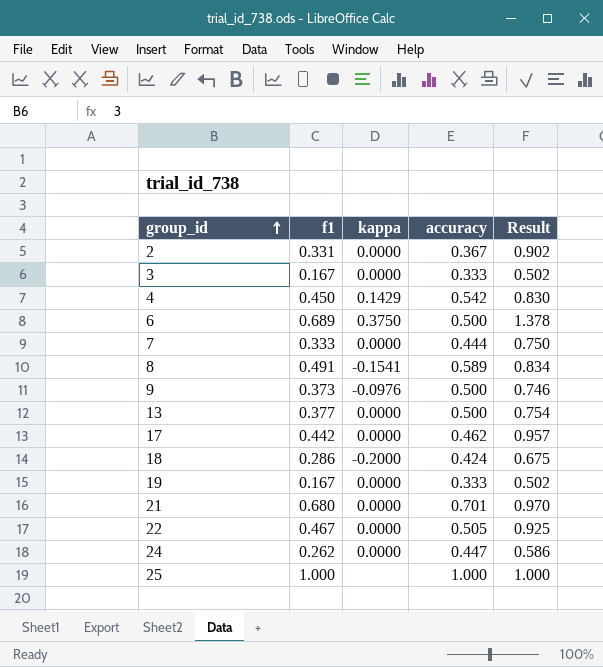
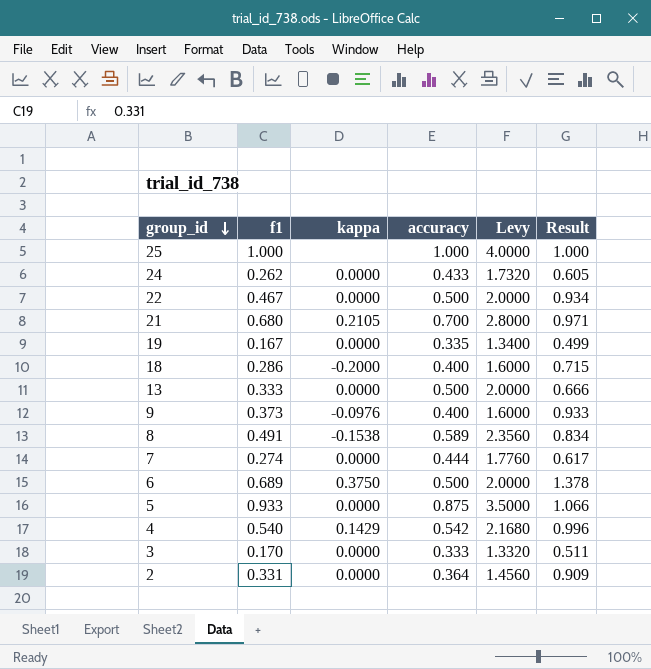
row order: group_id ascending -> group_id descending
column Levy | formula: none -> [accuracy] * 4
row 17: 0.442 | 0.0000 | 0.462 | 0.957 -> none
24 | accuracy: 0.447 -> 0.433
24 | Result: 0.586 -> 0.605
22 | accuracy: 0.505 -> 0.500
22 | Result: 0.925 -> 0.934
21 | kappa: 0.0000 -> 0.2105
21 | accuracy: 0.701 -> 0.700
21 | Result: 0.970 -> 0.971
19 | accuracy: 0.333 -> 0.335
19 | Result: 0.502 -> 0.499
18 | accuracy: 0.424 -> 0.400
18 | Result: 0.675 -> 0.715
13 | f1: 0.377 -> 0.333
13 | Result: 0.754 -> 0.666
9 | accuracy: 0.500 -> 0.400
9 | Result: 0.746 -> 0.933
8 | kappa: -0.1541 -> -0.1538
7 | f1: 0.333 -> 0.274
7 | Result: 0.750 -> 0.617
row 5: none -> 0.933 | 0.0000 | 0.875 | 3.5000 | 1.066
4 | f1: 0.450 -> 0.540
4 | Result: 0.830 -> 0.996
3 | f1: 0.167 -> 0.170
3 | Result: 0.502 -> 0.511
2 | accuracy: 0.367 -> 0.364
2 | Result: 0.902 -> 0.909

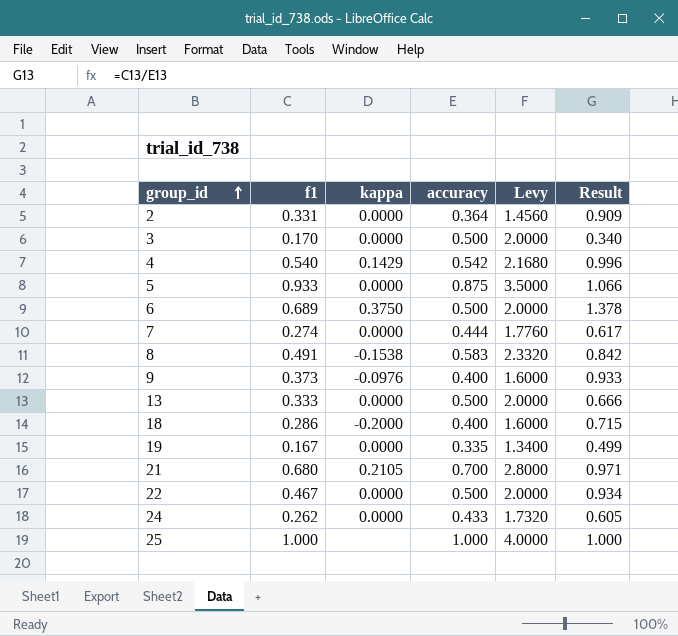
row order: group_id descending -> group_id ascending
3 | accuracy: 0.333 -> 0.500
3 | Levy: 1.3320 -> 2.0000
3 | Result: 0.511 -> 0.340
8 | accuracy: 0.589 -> 0.583
8 | Levy: 2.3560 -> 2.3320
8 | Result: 0.834 -> 0.842

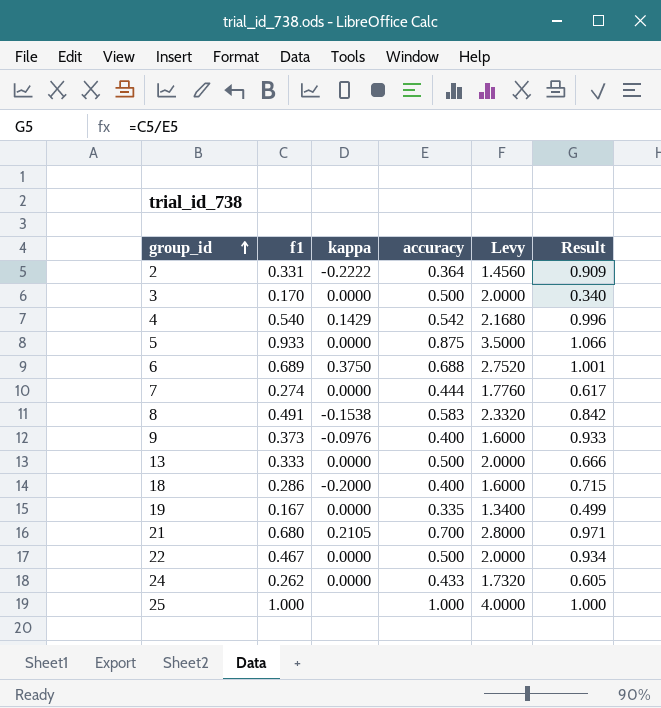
2 | kappa: 0.0000 -> -0.2222
6 | accuracy: 0.500 -> 0.688
6 | Levy: 2.0000 -> 2.7520
6 | Result: 1.378 -> 1.001

